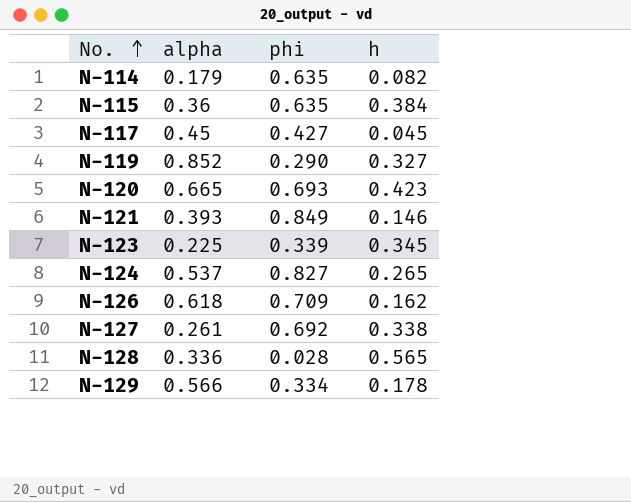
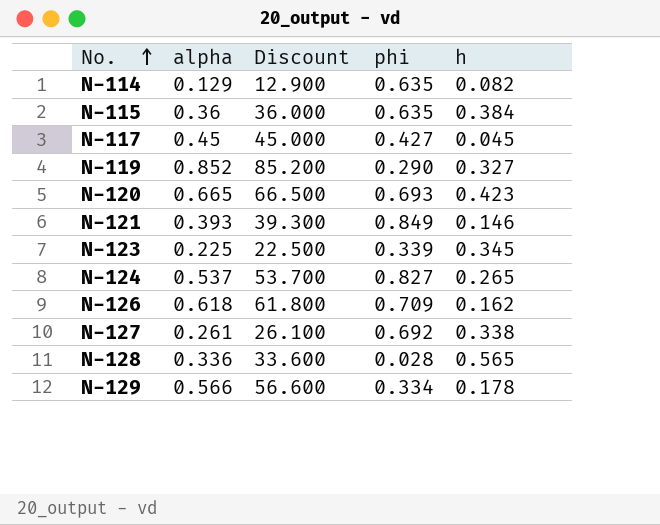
column Discount | formula: none -> [alpha] * 100
N-114 | alpha: 0.179 -> 0.129

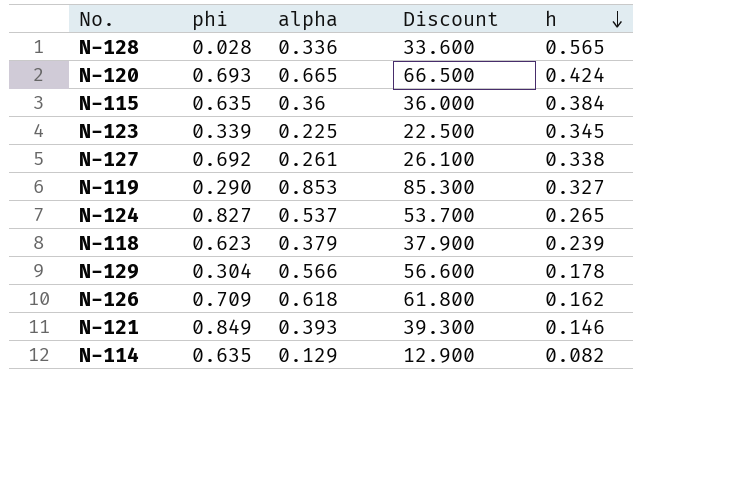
row order: No. ascending -> h descending
column phi | position: 4 -> 2
row N-117: 0.45 | 45.000 | 0.427 | 0.045 -> none
N-120 | h: 0.423 -> 0.424
N-119 | alpha: 0.852 -> 0.853
N-119 | Discount: 85.200 -> 85.300
row N-118: none -> 0.623 | 0.379 | 37.900 | 0.239
N-129 | phi: 0.334 -> 0.304

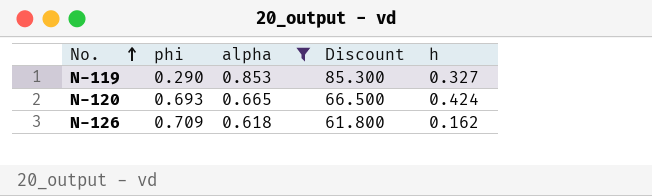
filter: none -> alpha >= 0.618
row order: h descending -> No. ascending

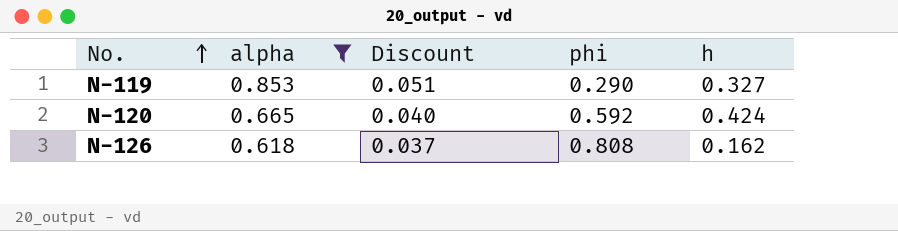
column Discount | formula: [alpha] * 100 -> [alpha] * 0.06
column phi | position: 2 -> 4
N-120 | phi: 0.693 -> 0.592
N-126 | phi: 0.709 -> 0.808

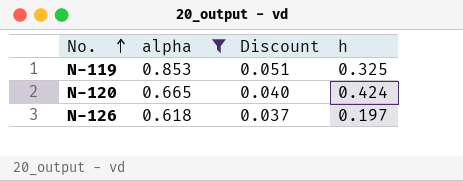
column phi | position: 4 -> none
N-119 | h: 0.327 -> 0.325
N-126 | h: 0.162 -> 0.197

